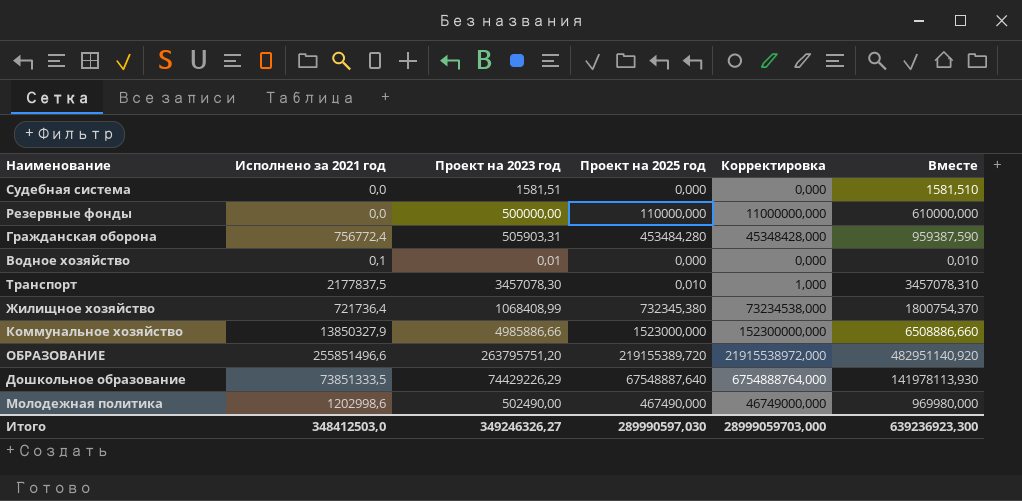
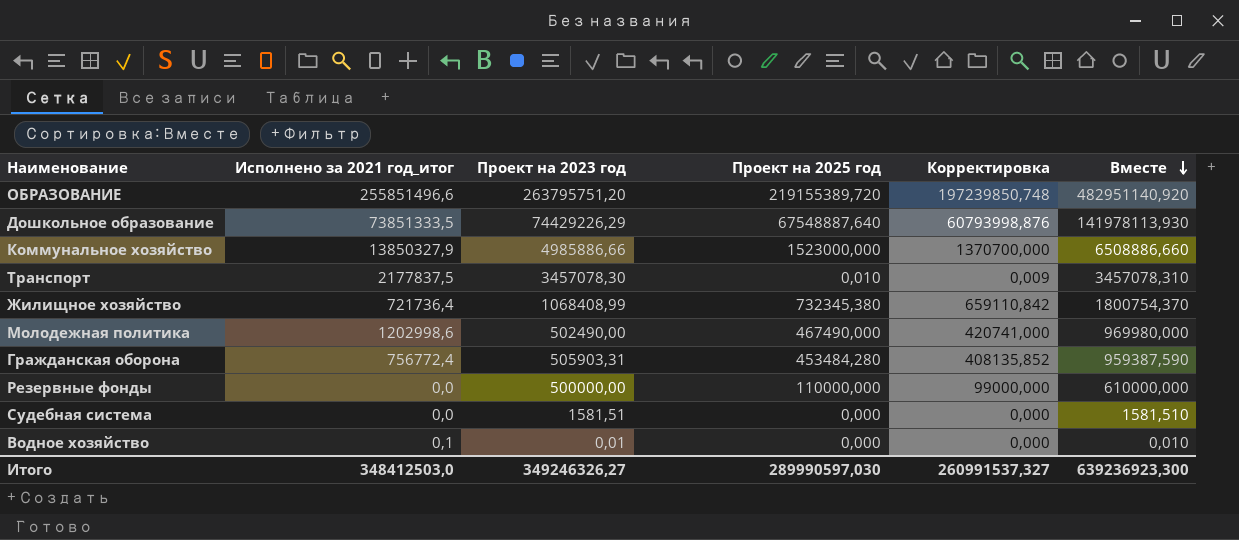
row order: none -> Вместе descending
column name: Исполнено за 2021 год -> Исполнено за 2021 год_итог
column Корректировка | formula: [Проект на 2025 год] * 100 -> [Проект на 2025 год] * 0,9
Итого | Корректировка: 28999059703,000 -> 260991537,327

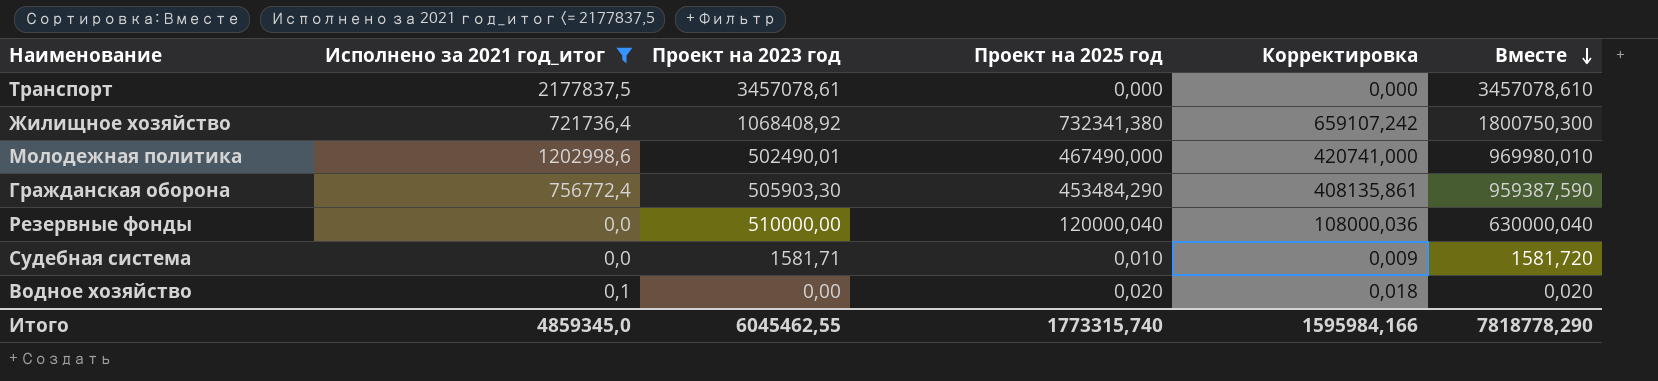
filter: none -> Исполнено за 2021 год_итог <= 2177837,5
Транспорт | Проект на 2023 год: 3457078,30 -> 3457078,61
Транспорт | Проект на 2025 год: 0,010 -> 0,000
Транспорт | Корректировка: 0,009 -> 0,000
Транспорт | Вместе: 3457078,310 -> 3457078,610
Жилищное хозяйство | Проект на 2023 год: 1068408,99 -> 1068408,92
Жилищное хозяйство | Проект на 2025 год: 732345,380 -> 732341,380
Жилищное хозяйство | Корректировка: 659110,842 -> 659107,242
Жилищное хозяйство | Вместе: 1800754,370 -> 1800750,300
Молодежная политика | Проект на 2023 год: 502490,00 -> 502490,01
Молодежная политика | Вместе: 969980,000 -> 969980,010
Гражданская оборона | Проект на 2023 год: 505903,31 -> 505903,30
Гражданская оборона | Проект на 2025 год: 453484,280 -> 453484,290
Гражданская оборона | Корректировка: 408135,852 -> 408135,861
Резервные фонды | Проект на 2023 год: 500000,00 -> 510000,00
Резервные фонды | Проект на 2025 год: 110000,000 -> 120000,040
Резервные фонды | Корректировка: 99000,000 -> 108000,036
Резервные фонды | Вместе: 610000,000 -> 630000,040
Судебная система | Проект на 2023 год: 1581,51 -> 1581,71
Судебная система | Проект на 2025 год: 0,000 -> 0,010
Судебная система | Корректировка: 0,000 -> 0,009
Судебная система | Вместе: 1581,510 -> 1581,720
Водное хозяйство | Проект на 2023 год: 0,01 -> 0,00
Водное хозяйство | Проект на 2025 год: 0,000 -> 0,020
Водное хозяйство | Корректировка: 0,000 -> 0,018
Водное хозяйство | Вместе: 0,010 -> 0,020
Итого | Исполнено за 2021 год_итог: 348412503,0 -> 4859345,0
Итого | Проект на 2023 год: 349246326,27 -> 6045462,55
Итого | Проект на 2025 год: 289990597,030 -> 1773315,740
Итого | Корректировка: 260991537,327 -> 1595984,166
Итого | Вместе: 639236923,300 -> 7818778,290

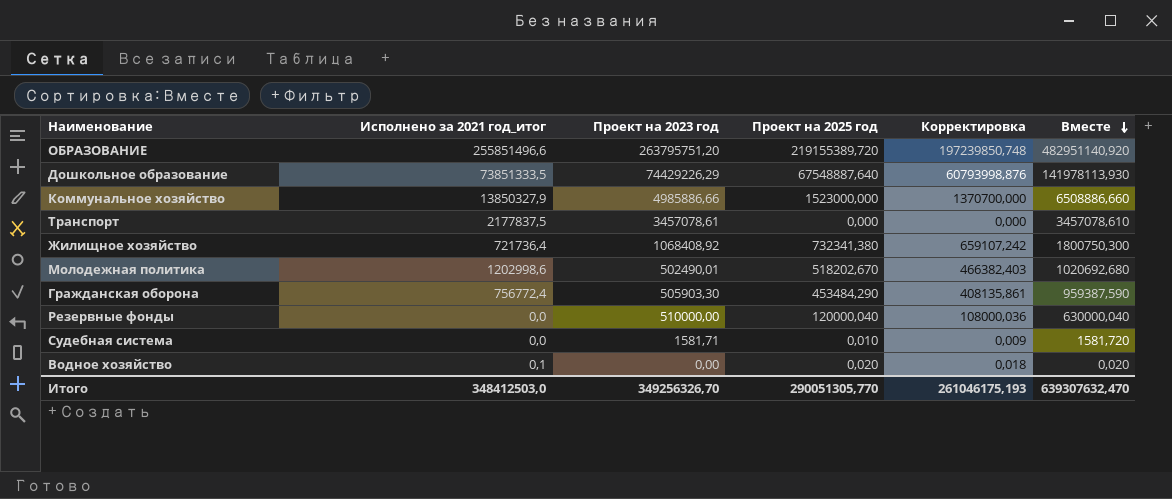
filter: Исполнено за 2021 год_итог <= 2177837,5 -> none
Молодежная политика | Проект на 2025 год: 467490,000 -> 518202,670
Молодежная политика | Корректировка: 420741,000 -> 466382,403
Молодежная политика | Вместе: 969980,010 -> 1020692,680
Итого | Исполнено за 2021 год_итог: 4859345,0 -> 348412503,0
Итого | Проект на 2023 год: 6045462,55 -> 349256326,70
Итого | Проект на 2025 год: 1773315,740 -> 290051305,770
Итого | Корректировка: 1595984,166 -> 261046175,193
Итого | Вместе: 7818778,290 -> 639307632,470

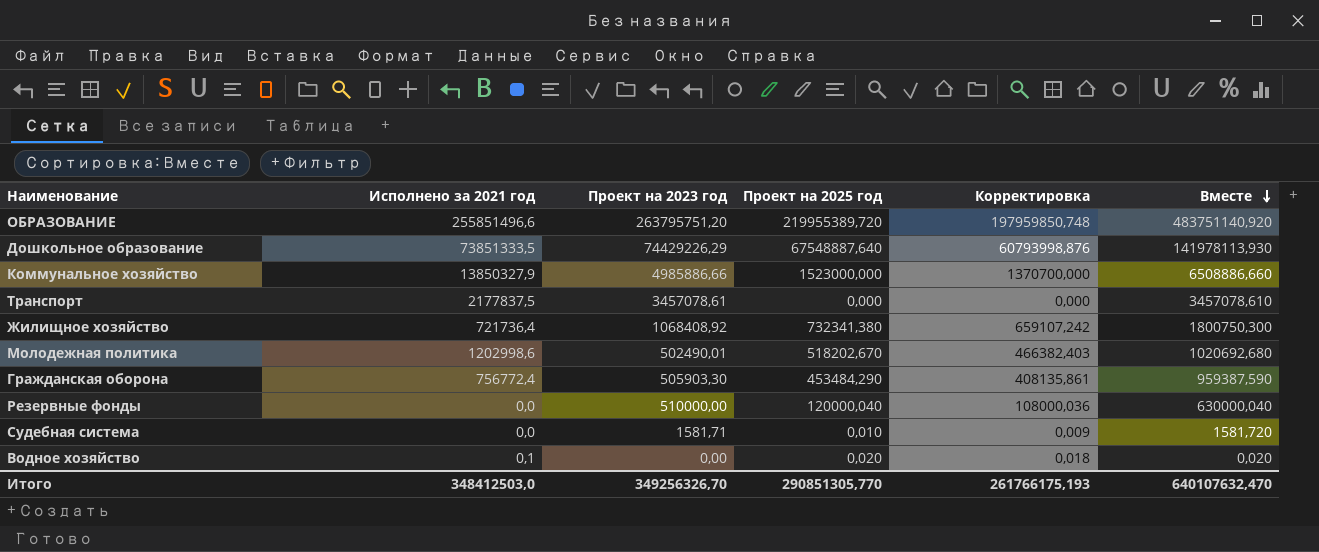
column name: Исполнено за 2021 год_итог -> Исполнено за 2021 год
ОБРАЗОВАНИЕ | Проект на 2025 год: 219155389,720 -> 219955389,720
ОБРАЗОВАНИЕ | Корректировка: 197239850,748 -> 197959850,748
ОБРАЗОВАНИЕ | Вместе: 482951140,920 -> 483751140,920
Итого | Проект на 2025 год: 290051305,770 -> 290851305,770
Итого | Корректировка: 261046175,193 -> 261766175,193
Итого | Вместе: 639307632,470 -> 640107632,470

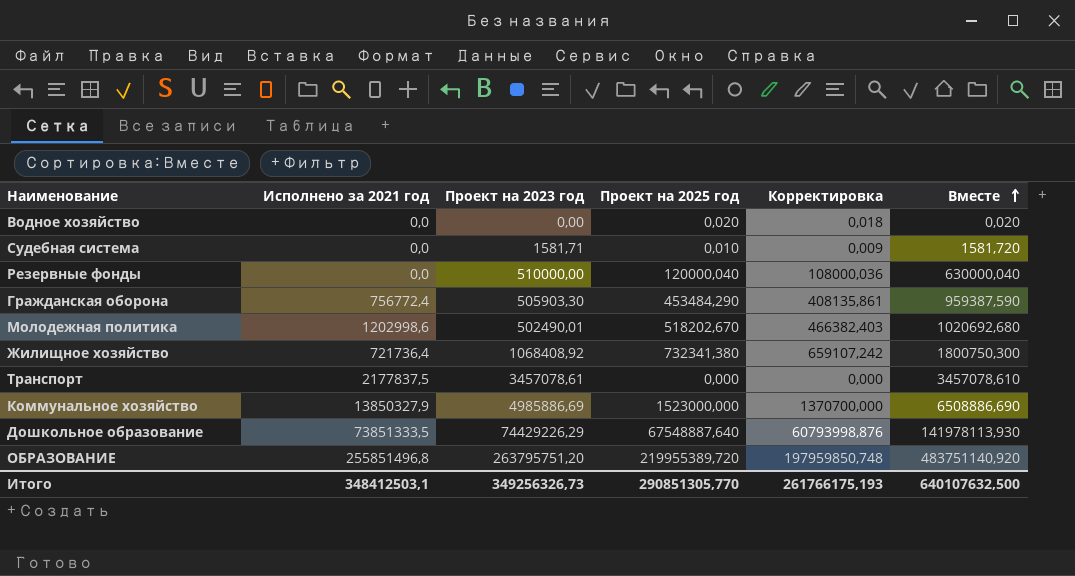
row order: Вместе descending -> Вместе ascending
Водное хозяйство | Исполнено за 2021 год: 0,1 -> 0,0
Коммунальное хозяйство | Проект на 2023 год: 4985886,66 -> 4985886,69
Коммунальное хозяйство | Вместе: 6508886,660 -> 6508886,690
ОБРАЗОВАНИЕ | Исполнено за 2021 год: 255851496,6 -> 255851496,8
Итого | Исполнено за 2021 год: 348412503,0 -> 348412503,1
Итого | Проект на 2023 год: 349256326,70 -> 349256326,73
Итого | Вместе: 640107632,470 -> 640107632,500

